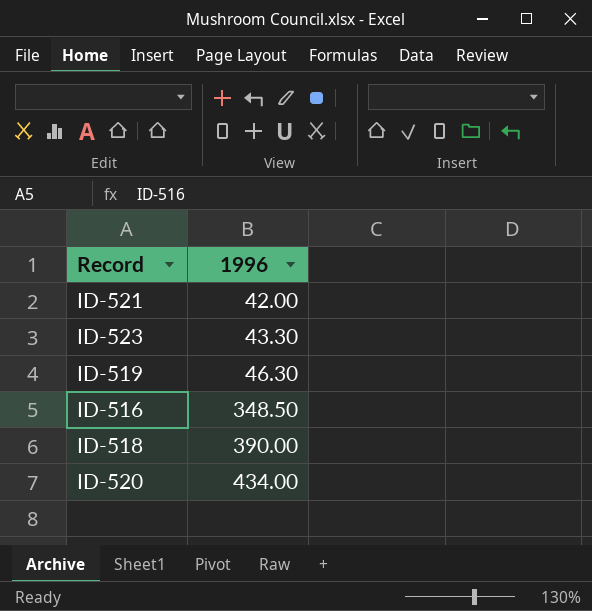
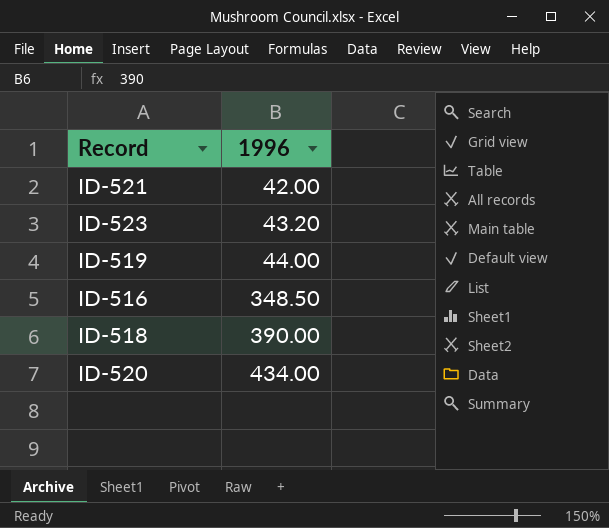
ID-523 | 1996: 43.30 -> 43.20
ID-519 | 1996: 46.30 -> 44.00

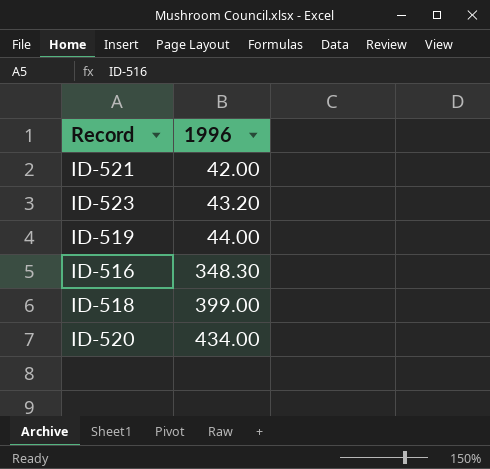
ID-516 | 1996: 348.50 -> 348.30
ID-518 | 1996: 390.00 -> 399.00

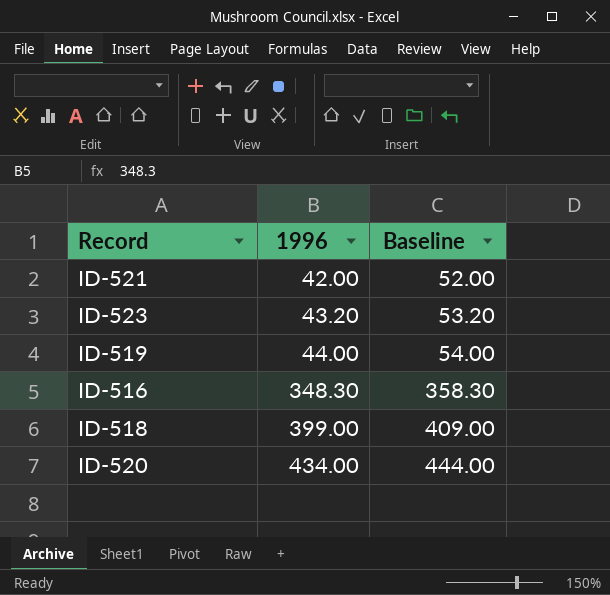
column Baseline | formula: none -> [1996] + 10

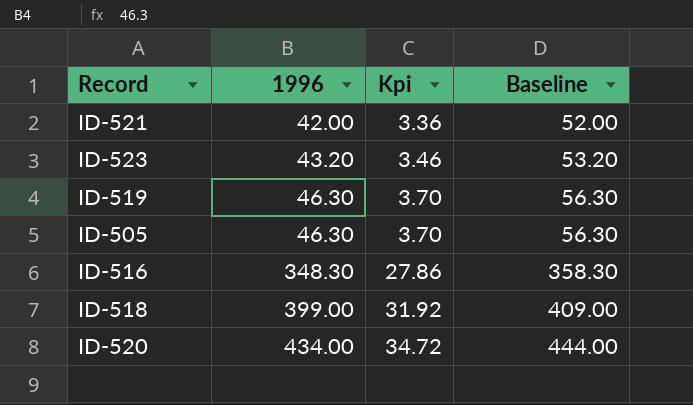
column Kpi | formula: none -> [1996] * 0.08
ID-519 | 1996: 44.00 -> 46.30
ID-519 | Baseline: 54.00 -> 56.30
row ID-505: none -> 46.30 | 3.70 | 56.30

